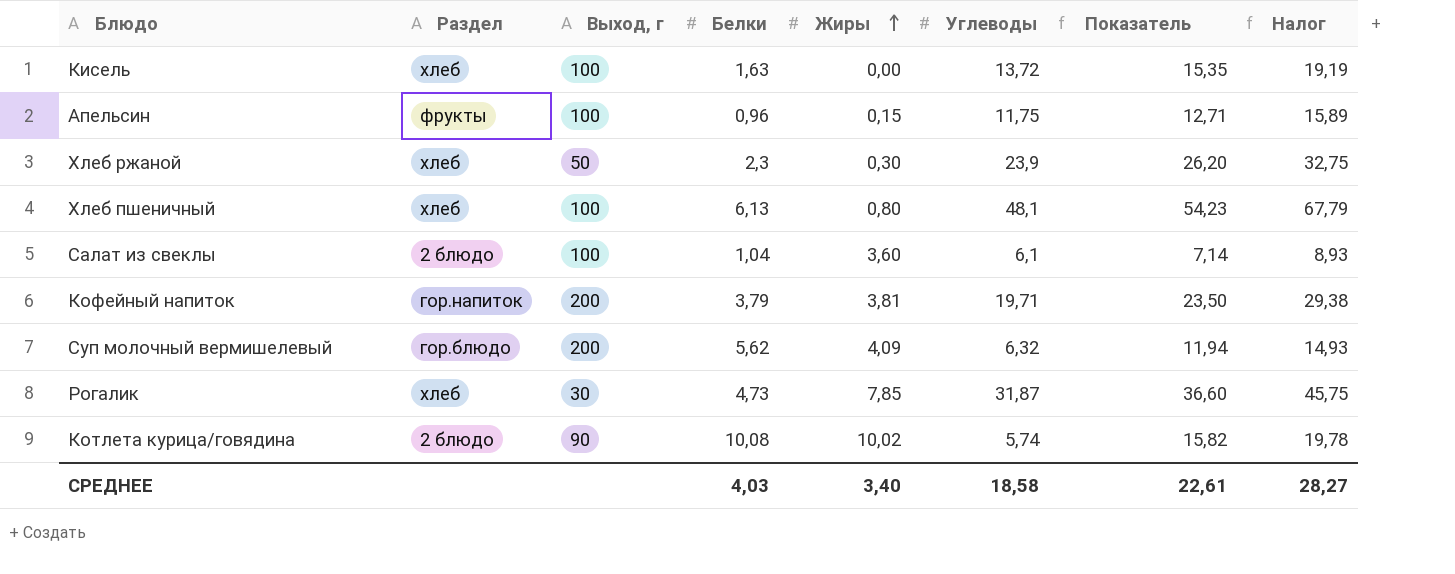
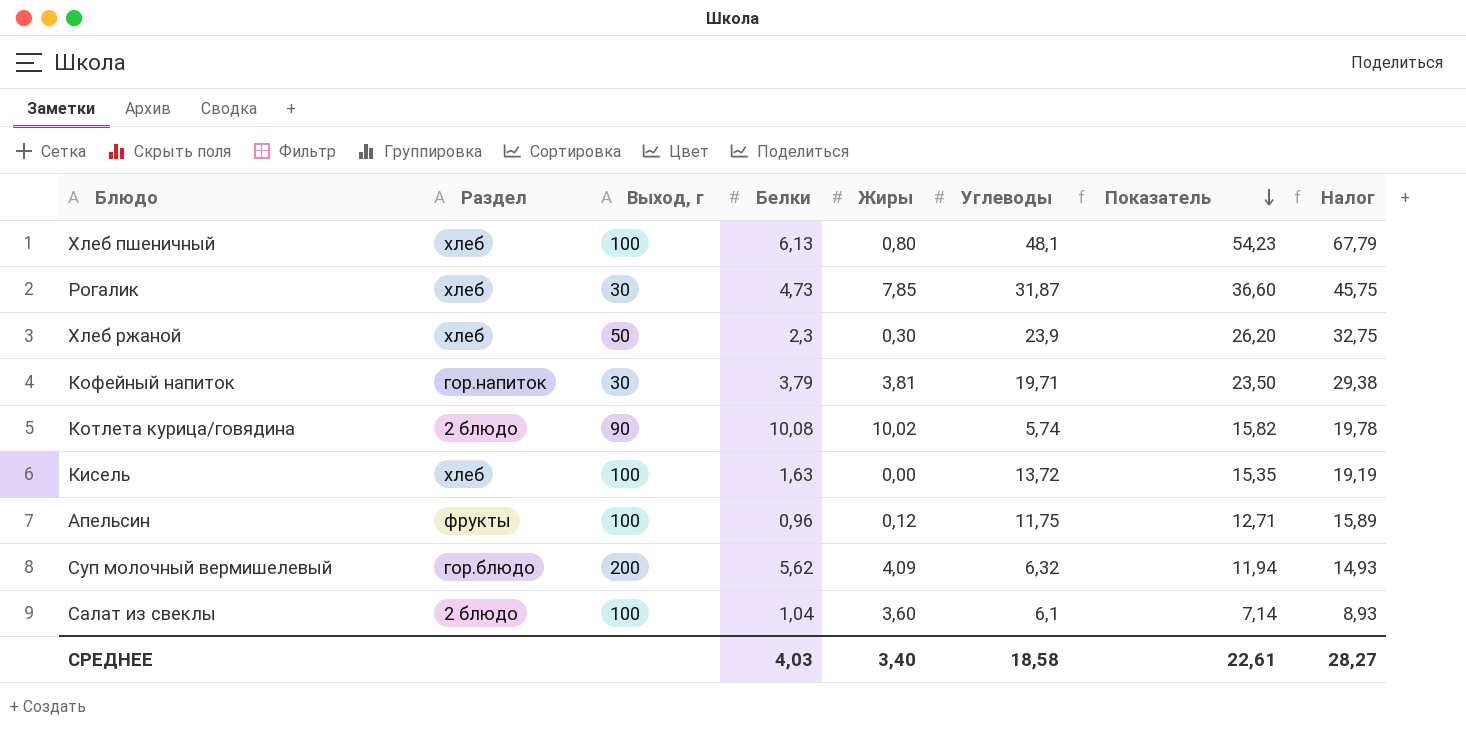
row order: Жиры ascending -> Показатель descending
Кофейный напиток | Выход, г: 200 -> 30
Апельсин | Жиры: 0,15 -> 0,12

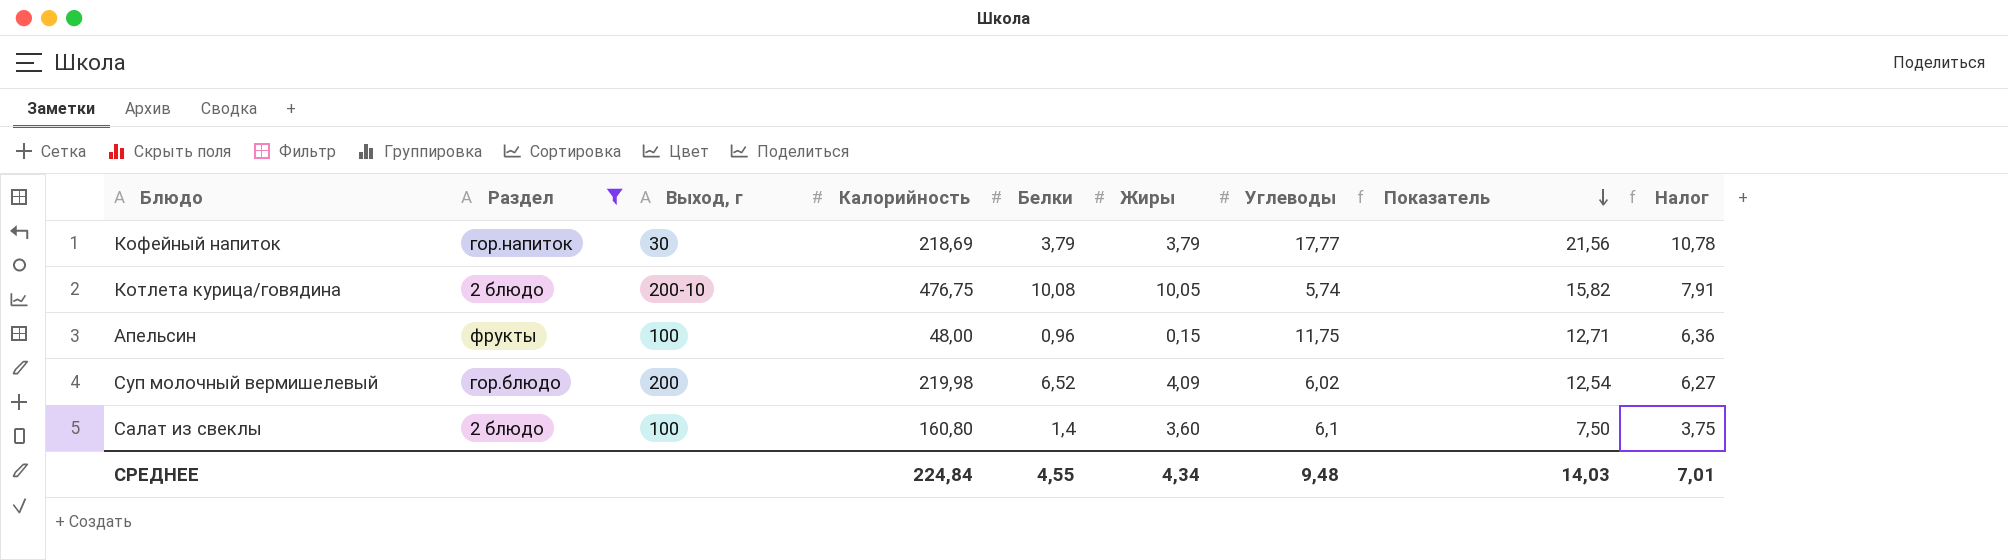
filter: none -> Раздел != хлеб
column Калорийность | position: none -> 4
column Налог | formula: [Показатель] * 1,25 -> [Показатель] * 0,5
Кофейный напиток | Жиры: 3,81 -> 3,79
Кофейный напиток | Углеводы: 19,71 -> 17,77
Кофейный напиток | Показатель: 23,50 -> 21,56
Котлета курица/говядина | Выход, г: 90 -> 200-10
Котлета курица/говядина | Жиры: 10,02 -> 10,05
Апельсин | Жиры: 0,12 -> 0,15
Суп молочный вермишелевый | Белки: 5,62 -> 6,52
Суп молочный вермишелевый | Углеводы: 6,32 -> 6,02
Суп молочный вермишелевый | Показатель: 11,94 -> 12,54
Салат из свеклы | Белки: 1,04 -> 1,4
Салат из свеклы | Показатель: 7,14 -> 7,50
СРЕДНЕЕ | Белки: 4,03 -> 4,55
СРЕДНЕЕ | Жиры: 3,40 -> 4,34
СРЕДНЕЕ | Углеводы: 18,58 -> 9,48
СРЕДНЕЕ | Показатель: 22,61 -> 14,03
СРЕДНЕЕ | Налог: 28,27 -> 7,01

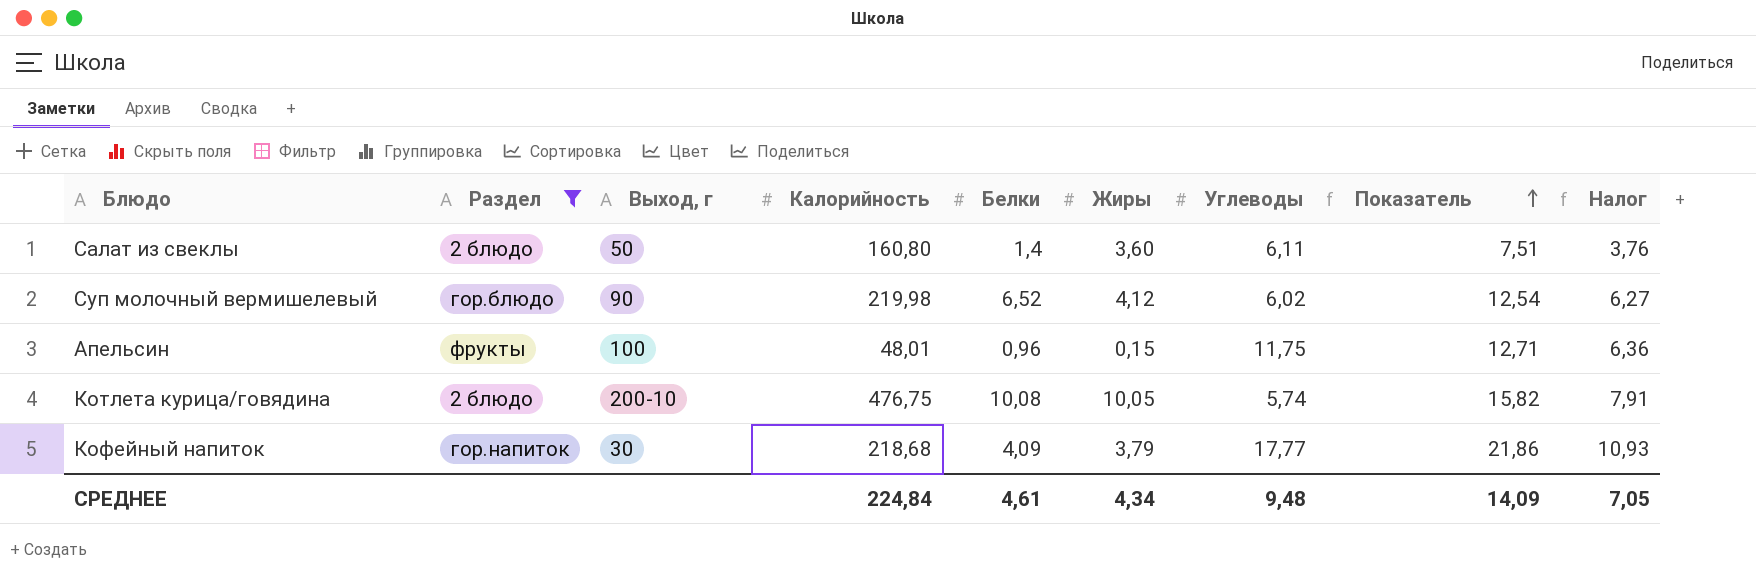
row order: Показатель descending -> Показатель ascending
Салат из свеклы | Выход, г: 100 -> 50
Салат из свеклы | Углеводы: 6,1 -> 6,11
Салат из свеклы | Показатель: 7,50 -> 7,51
Салат из свеклы | Налог: 3,75 -> 3,76
Суп молочный вермишелевый | Выход, г: 200 -> 90
Суп молочный вермишелевый | Жиры: 4,09 -> 4,12
Апельсин | Калорийность: 48,00 -> 48,01
Кофейный напиток | Калорийность: 218,69 -> 218,68
Кофейный напиток | Белки: 3,79 -> 4,09
Кофейный напиток | Показатель: 21,56 -> 21,86
Кофейный напиток | Налог: 10,78 -> 10,93
СРЕДНЕЕ | Белки: 4,55 -> 4,61
СРЕДНЕЕ | Показатель: 14,03 -> 14,09
СРЕДНЕЕ | Налог: 7,01 -> 7,05

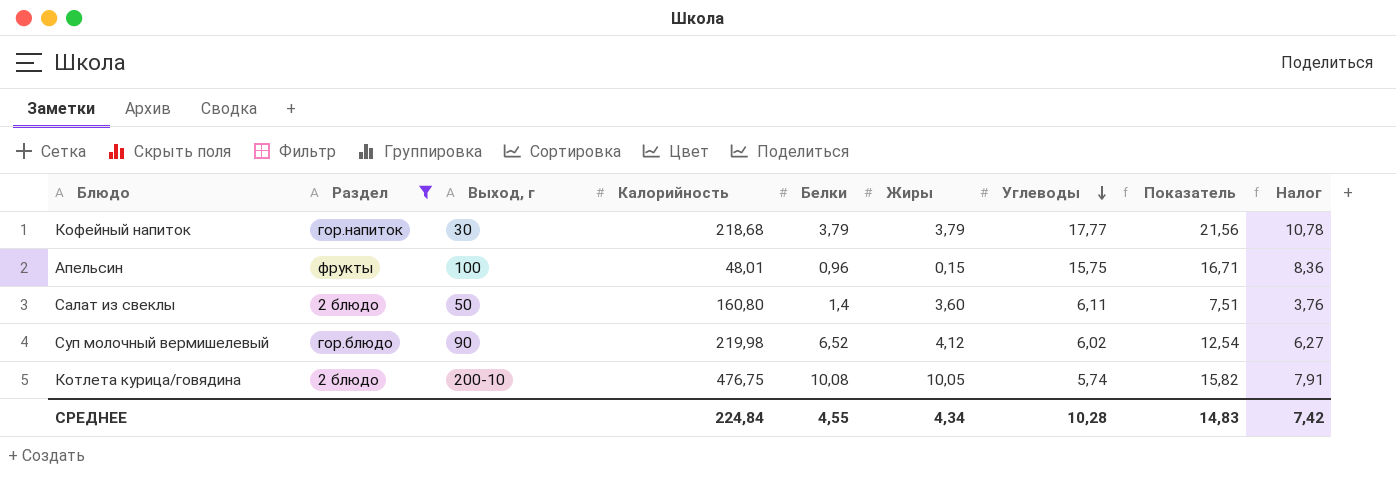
row order: Показатель ascending -> Углеводы descending
Кофейный напиток | Белки: 4,09 -> 3,79
Кофейный напиток | Показатель: 21,86 -> 21,56
Кофейный напиток | Налог: 10,93 -> 10,78
Апельсин | Углеводы: 11,75 -> 15,75
Апельсин | Показатель: 12,71 -> 16,71
Апельсин | Налог: 6,36 -> 8,36
СРЕДНЕЕ | Белки: 4,61 -> 4,55
СРЕДНЕЕ | Углеводы: 9,48 -> 10,28
СРЕДНЕЕ | Показатель: 14,09 -> 14,83
СРЕДНЕЕ | Налог: 7,05 -> 7,42

